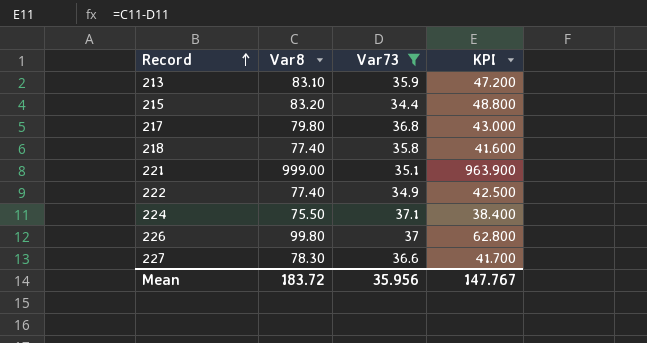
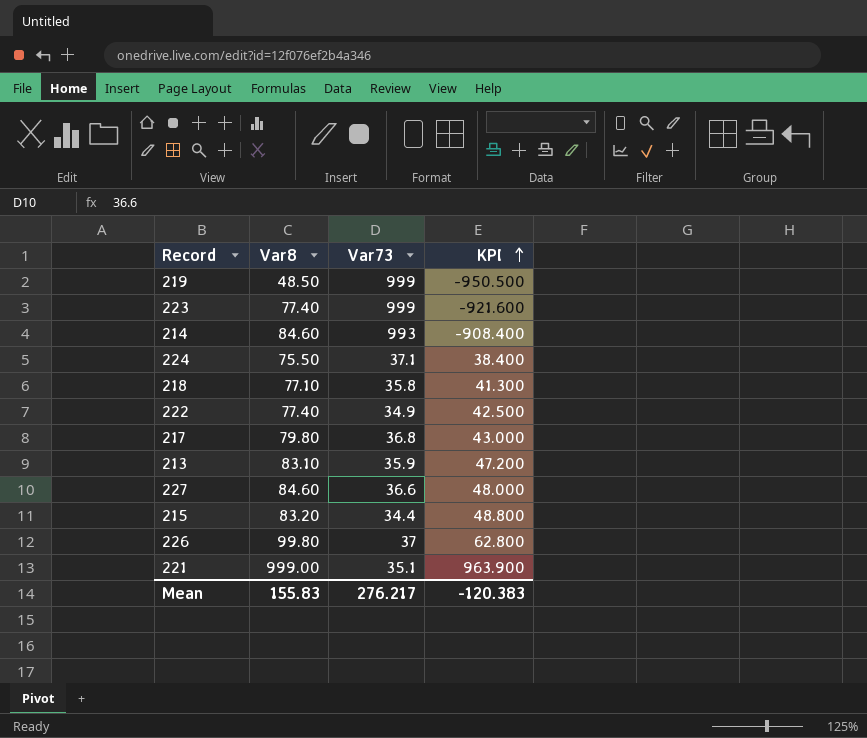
filter: Var73 <= 37.1 -> none
row order: Record ascending -> KPI ascending
218 | Var8: 77.40 -> 77.10
218 | KPI: 41.600 -> 41.300
227 | Var8: 78.30 -> 84.60
227 | KPI: 41.700 -> 48.000
Mean | Var8: 183.72 -> 155.83
Mean | Var73: 35.956 -> 276.217
Mean | KPI: 147.767 -> -120.383

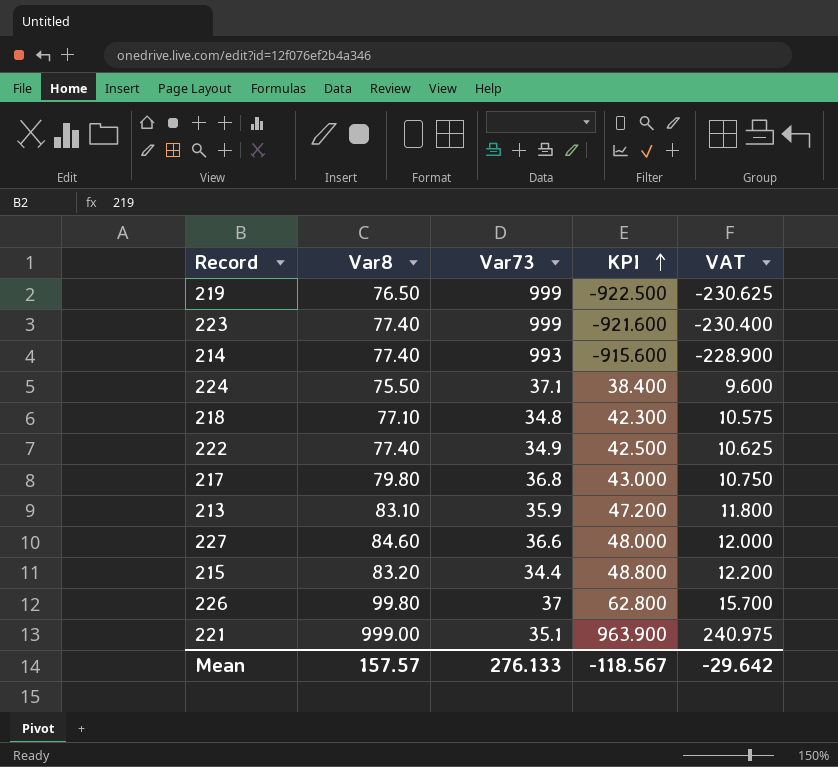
column VAT | formula: none -> [KPI] * 0.25
219 | Var8: 48.50 -> 76.50
219 | KPI: -950.500 -> -922.500
214 | Var8: 84.60 -> 77.40
214 | KPI: -908.400 -> -915.600
218 | Var73: 35.8 -> 34.8
218 | KPI: 41.300 -> 42.300
Mean | Var8: 155.83 -> 157.57
Mean | Var73: 276.217 -> 276.133
Mean | KPI: -120.383 -> -118.567

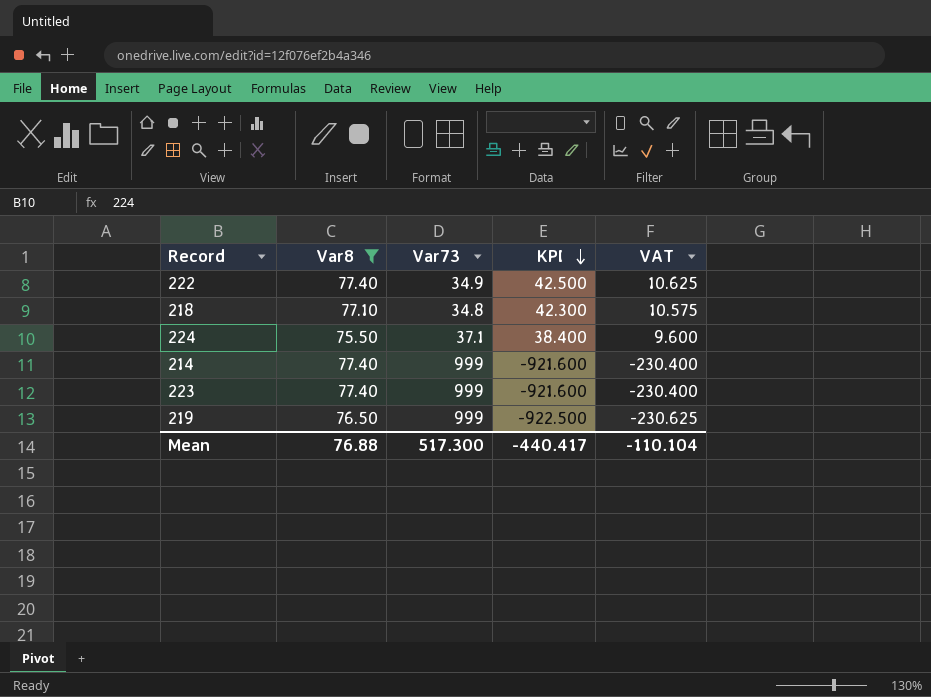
filter: none -> Var8 <= 77.40
row order: KPI ascending -> KPI descending
214 | Var73: 993 -> 999
214 | KPI: -915.600 -> -921.600
214 | VAT: -228.900 -> -230.400
Mean | Var8: 157.57 -> 76.88
Mean | Var73: 276.133 -> 517.300
Mean | KPI: -118.567 -> -440.417
Mean | VAT: -29.642 -> -110.104

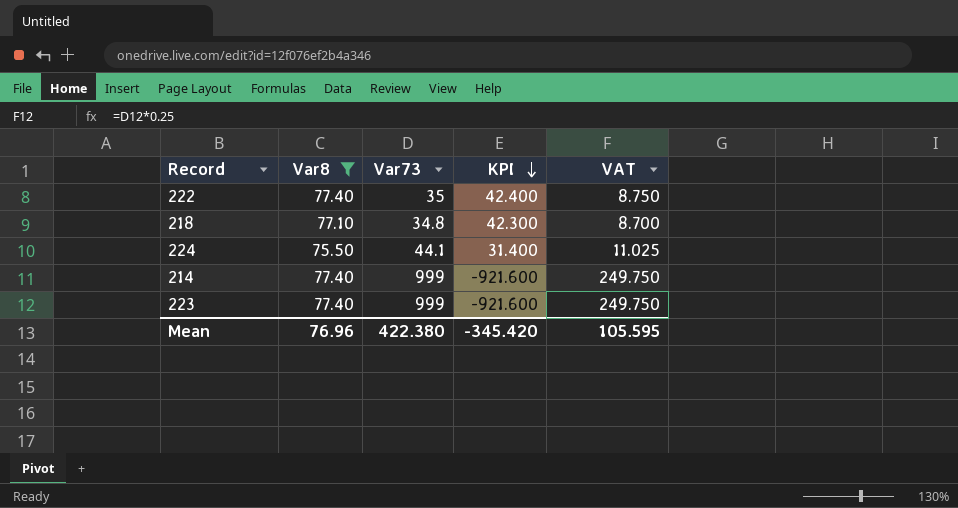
column VAT | formula: [KPI] * 0.25 -> [Var73] * 0.25
row 219: 76.50 | 999 | -922.500 | -230.625 -> none
222 | Var73: 34.9 -> 35
222 | KPI: 42.500 -> 42.400
224 | Var73: 37.1 -> 44.1
224 | KPI: 38.400 -> 31.400
Mean | Var8: 76.88 -> 76.96
Mean | Var73: 517.300 -> 422.380
Mean | KPI: -440.417 -> -345.420
Mean | VAT: -110.104 -> 105.595

